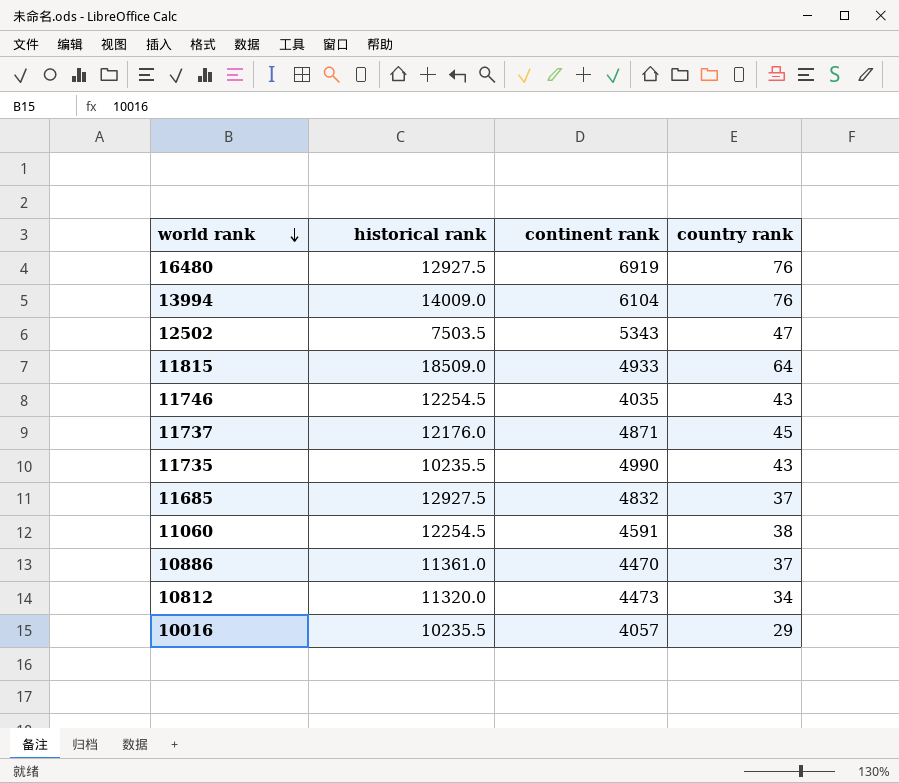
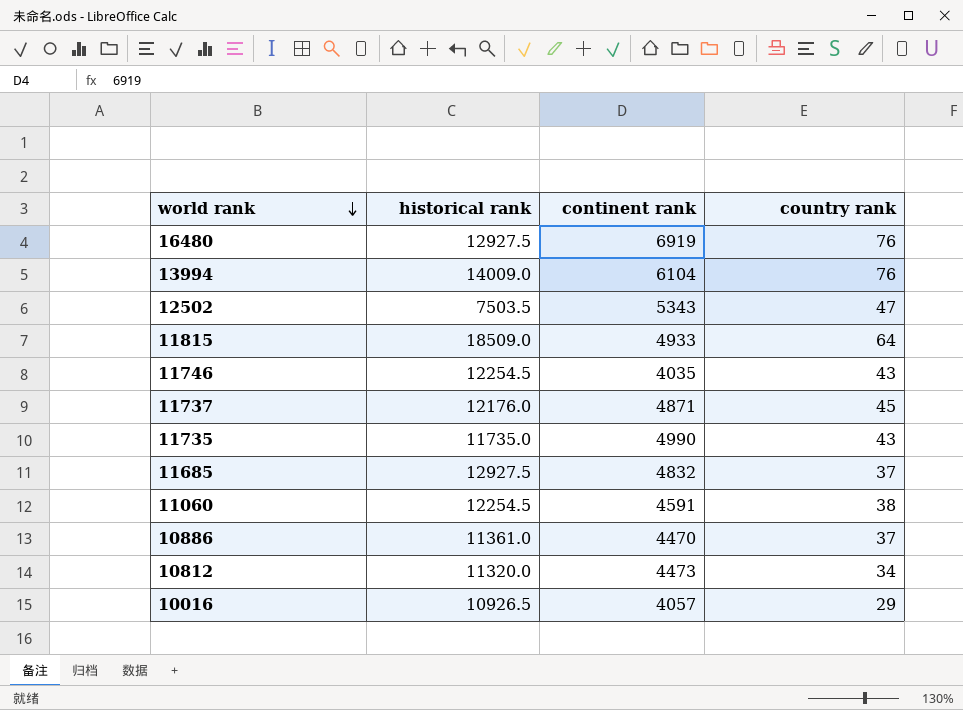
11735 | historical rank: 10235.5 -> 11735.0
10016 | historical rank: 10235.5 -> 10926.5

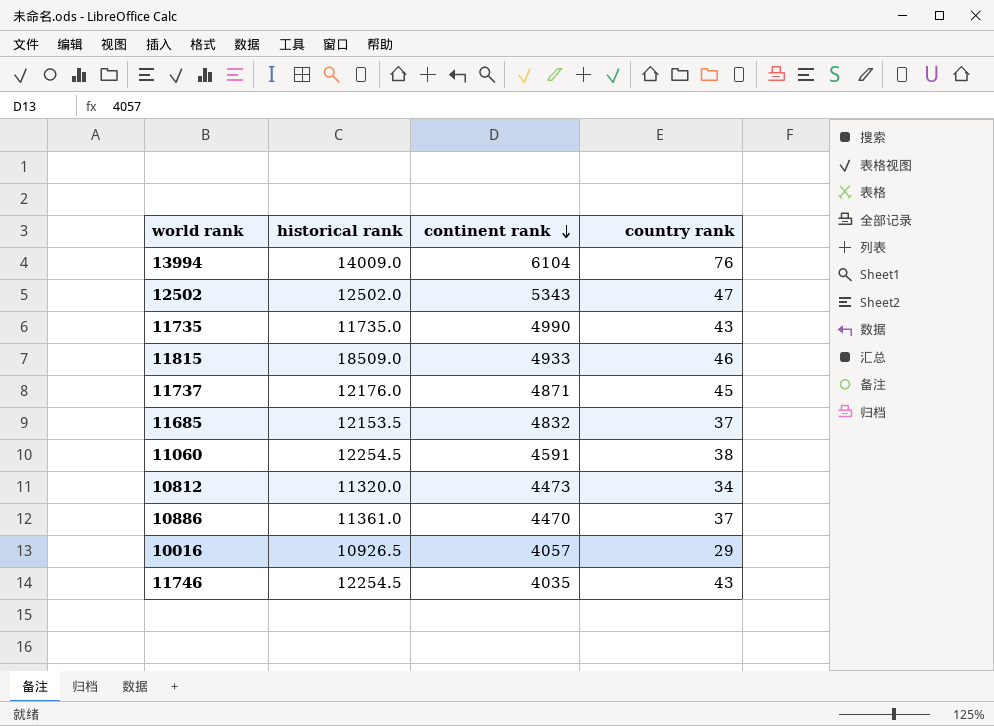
row order: world rank descending -> continent rank descending
row 16480: 12927.5 | 6919 | 76 -> none
12502 | historical rank: 7503.5 -> 12502.0
11815 | country rank: 64 -> 46
11685 | historical rank: 12927.5 -> 12153.5

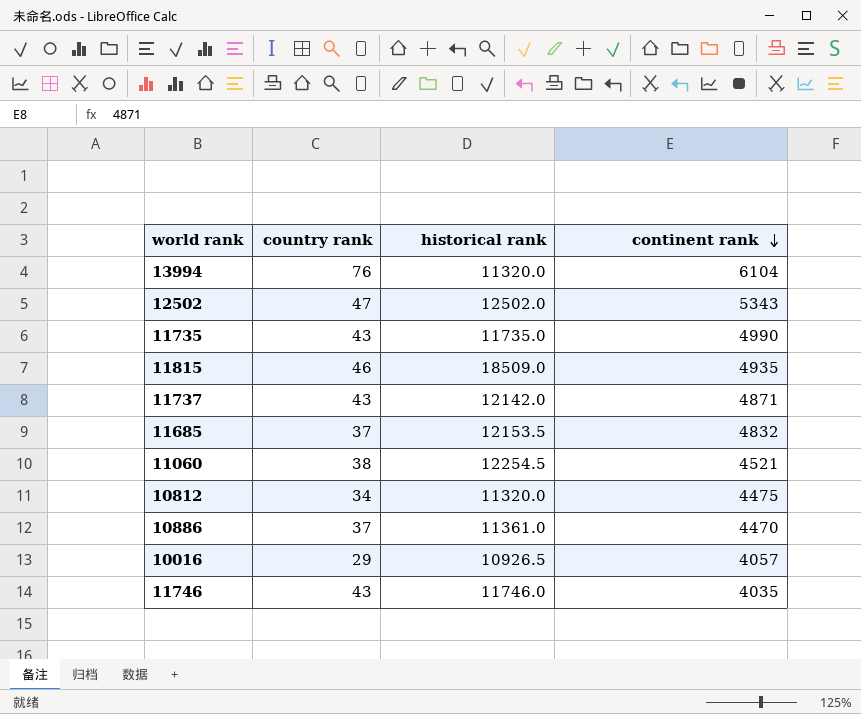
column country rank | position: 4 -> 2
13994 | historical rank: 14009.0 -> 11320.0
11815 | continent rank: 4933 -> 4935
11737 | country rank: 45 -> 43
11737 | historical rank: 12176.0 -> 12142.0
11060 | continent rank: 4591 -> 4521
10812 | continent rank: 4473 -> 4475
11746 | historical rank: 12254.5 -> 11746.0

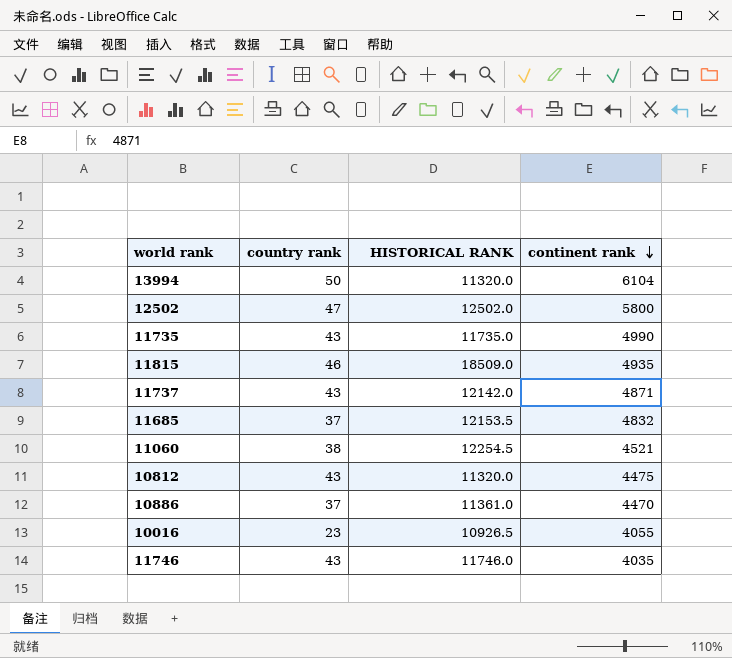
column name: historical rank -> HISTORICAL RANK
13994 | country rank: 76 -> 50
12502 | continent rank: 5343 -> 5800
10812 | country rank: 34 -> 43
10016 | country rank: 29 -> 23
10016 | continent rank: 4057 -> 4055

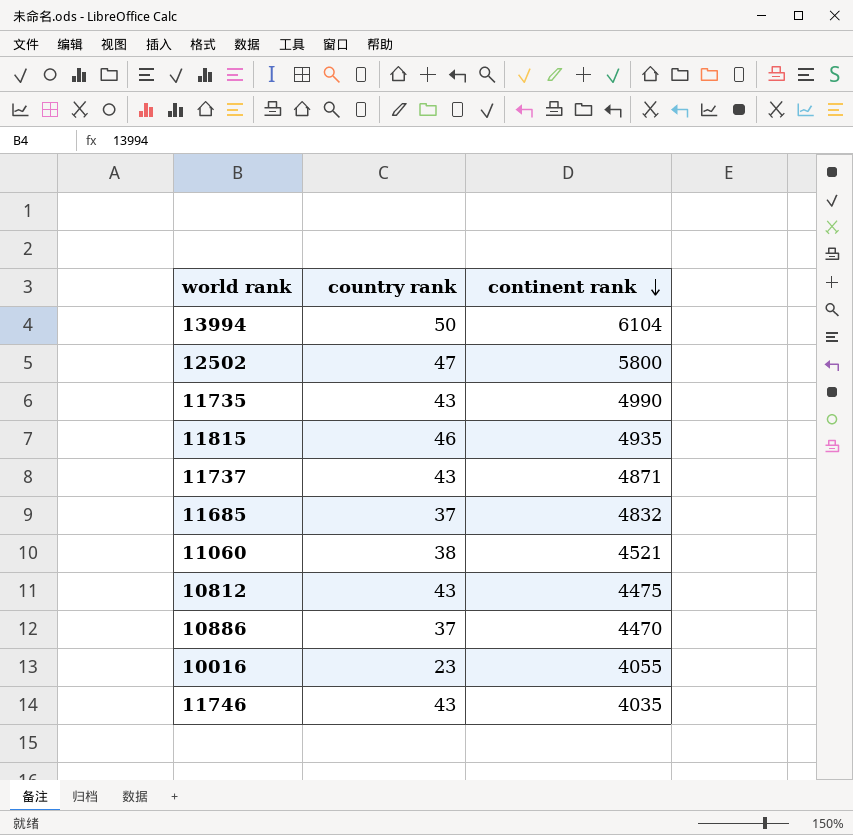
column HISTORICAL RANK | position: 3 -> none

